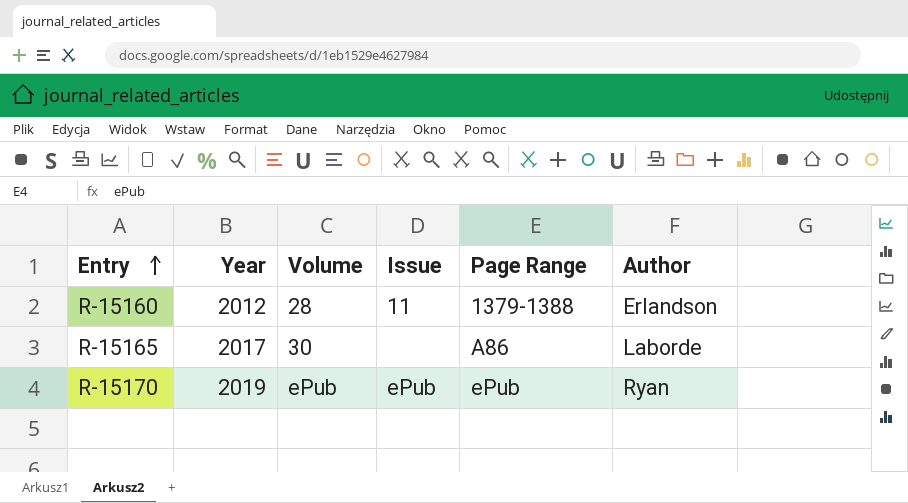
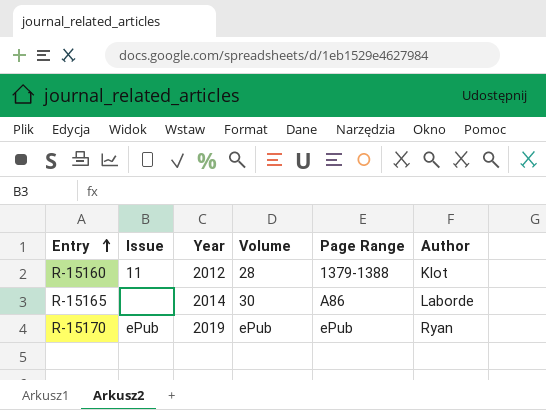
column Issue | position: 4 -> 2
R-15160 | Author: Erlandson -> Klot
R-15165 | Year: 2017 -> 2014

